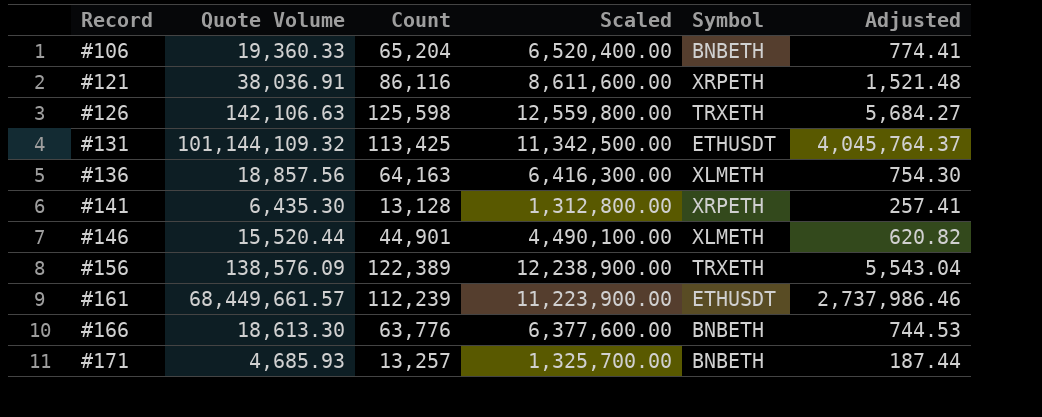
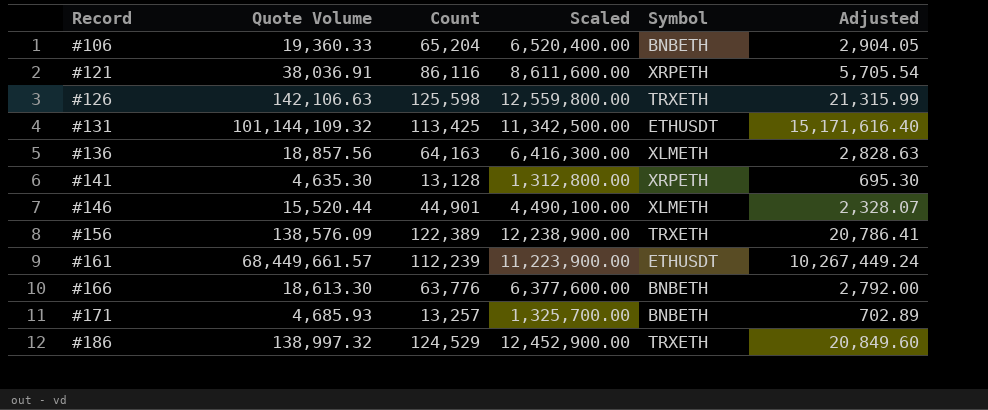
column Adjusted | formula: [Quote Volume] * 0.04 -> [Quote Volume] * 0.15
#141 | Quote Volume: 6,435.30 -> 4,635.30
row #186: none -> 138,997.32 | 124,529 | 12,452,900.00 | TRXETH | 20,849.60

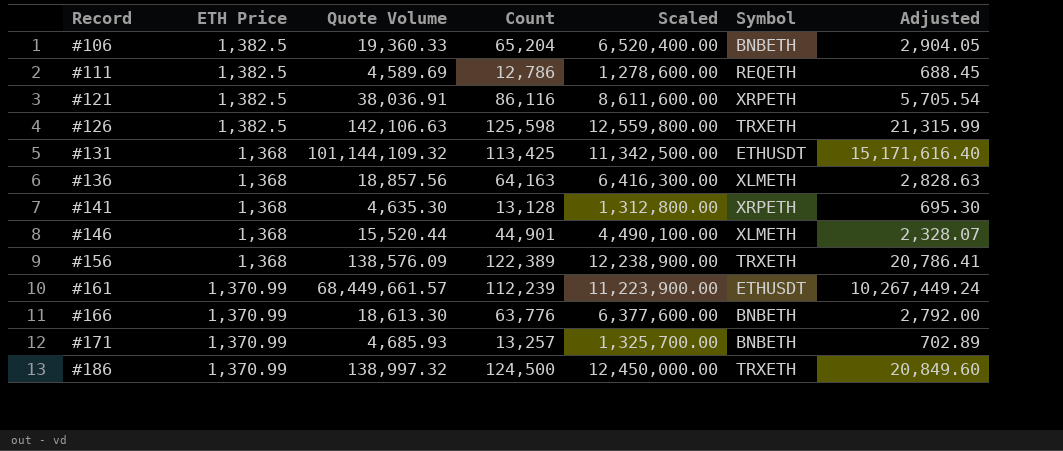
column ETH Price | position: none -> 2
row #111: none -> 1,382.5 | 4,589.69 | 12,786 | 1,278,600.00 | REQETH | 688.45
#186 | Count: 124,529 -> 124,500
#186 | Scaled: 12,452,900.00 -> 12,450,000.00

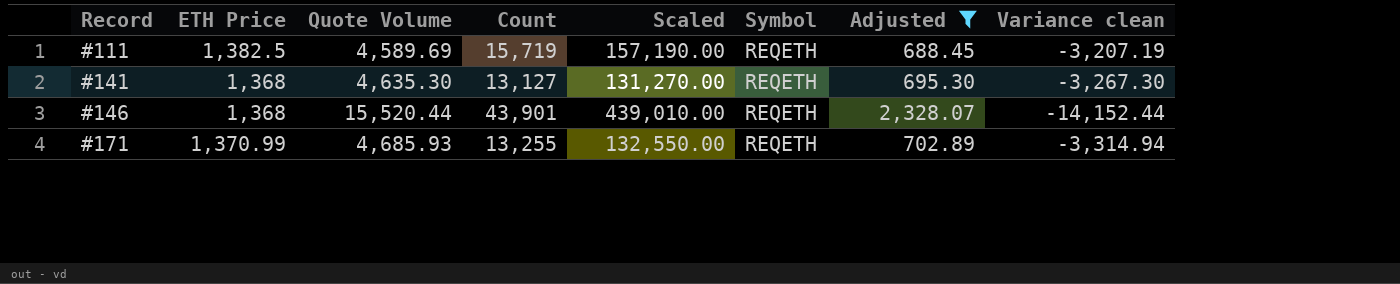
filter: none -> Adjusted <= 2,328.07
column Scaled | formula: [Count] * 100 -> [Count] * 10
column Variance clean | formula: none -> [ETH Price] - [Quote Volume]
#111 | Count: 12,786 -> 15,719
#141 | Count: 13,128 -> 13,127
#141 | Symbol: XRPETH -> REQETH
#146 | Count: 44,901 -> 43,901
#146 | Symbol: XLMETH -> REQETH
#171 | Count: 13,257 -> 13,255
#171 | Symbol: BNBETH -> REQETH

